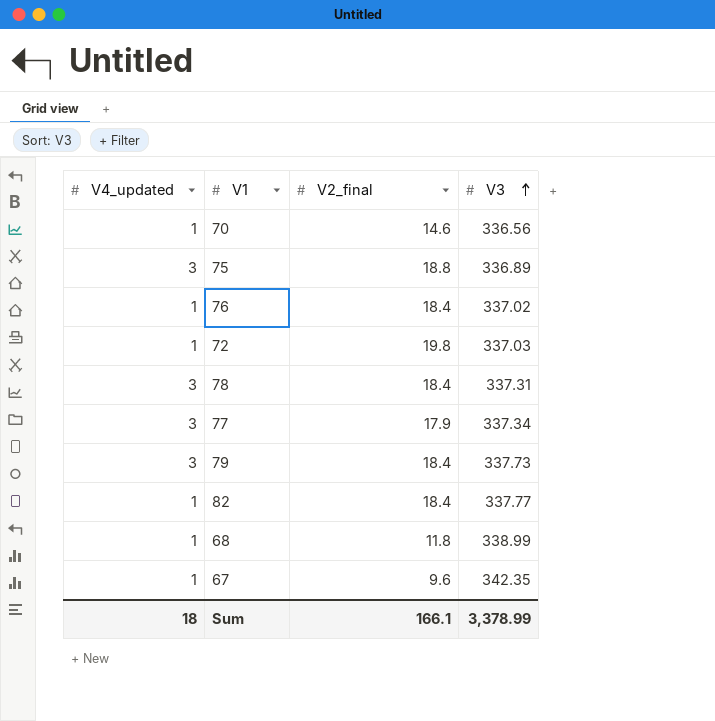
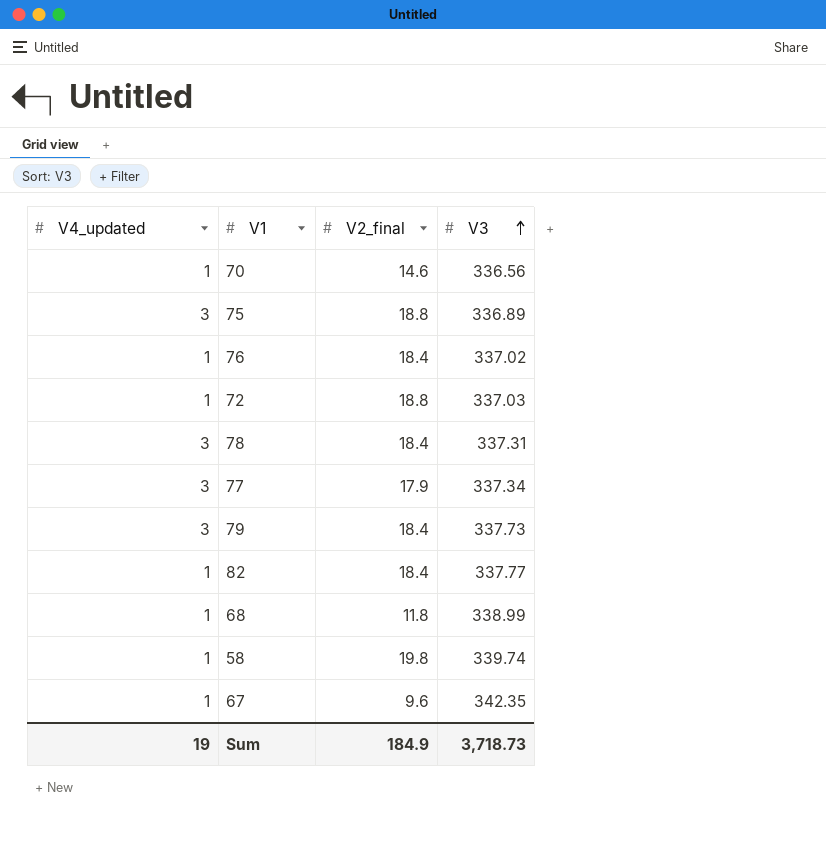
72 | V2_final: 19.8 -> 18.8
row 58: none -> 1 | 19.8 | 339.74
Sum | V4_updated: 18 -> 19
Sum | V2_final: 166.1 -> 184.9
Sum | V3: 3,378.99 -> 3,718.73

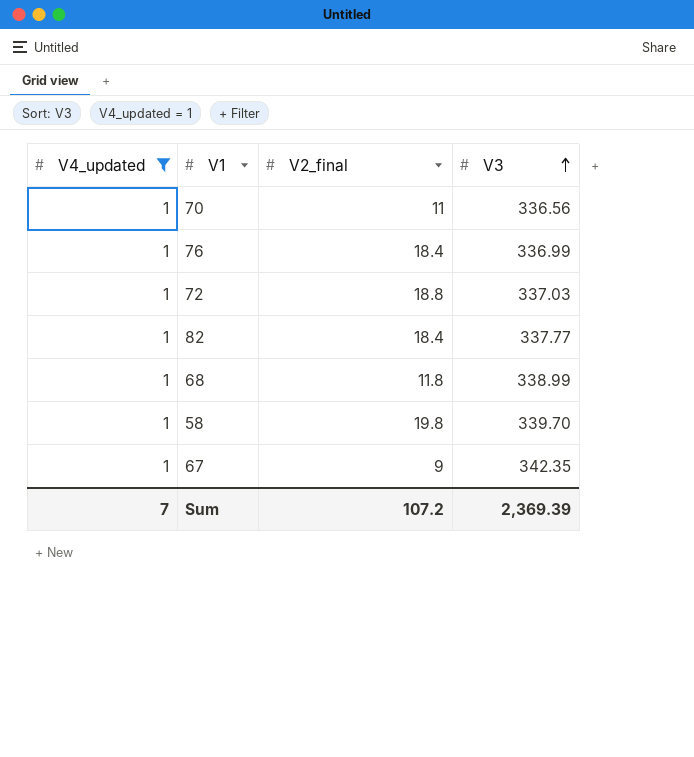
filter: none -> V4_updated = 1
70 | V2_final: 14.6 -> 11
76 | V3: 337.02 -> 336.99
58 | V3: 339.74 -> 339.70
67 | V2_final: 9.6 -> 9
Sum | V4_updated: 19 -> 7
Sum | V2_final: 184.9 -> 107.2
Sum | V3: 3,718.73 -> 2,369.39

